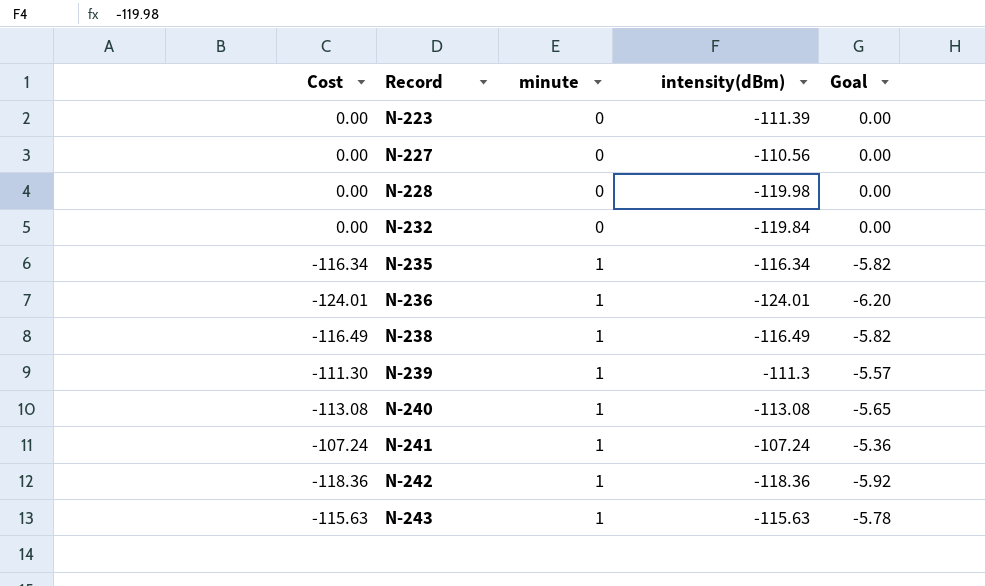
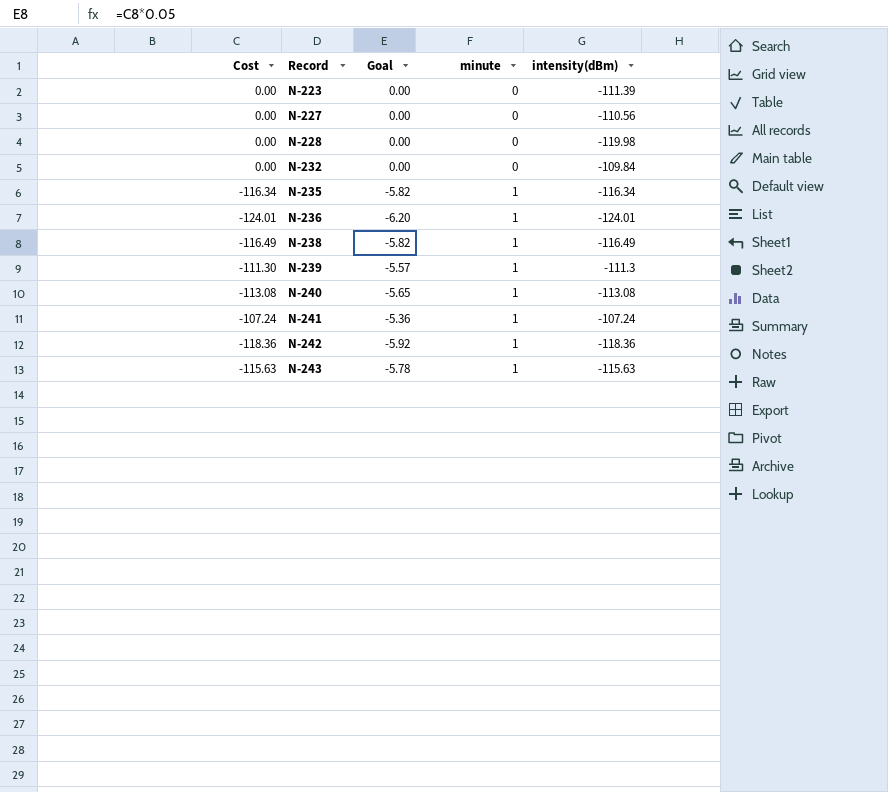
column Goal | position: 5 -> 3
N-232 | intensity(dBm): -119.84 -> -109.84

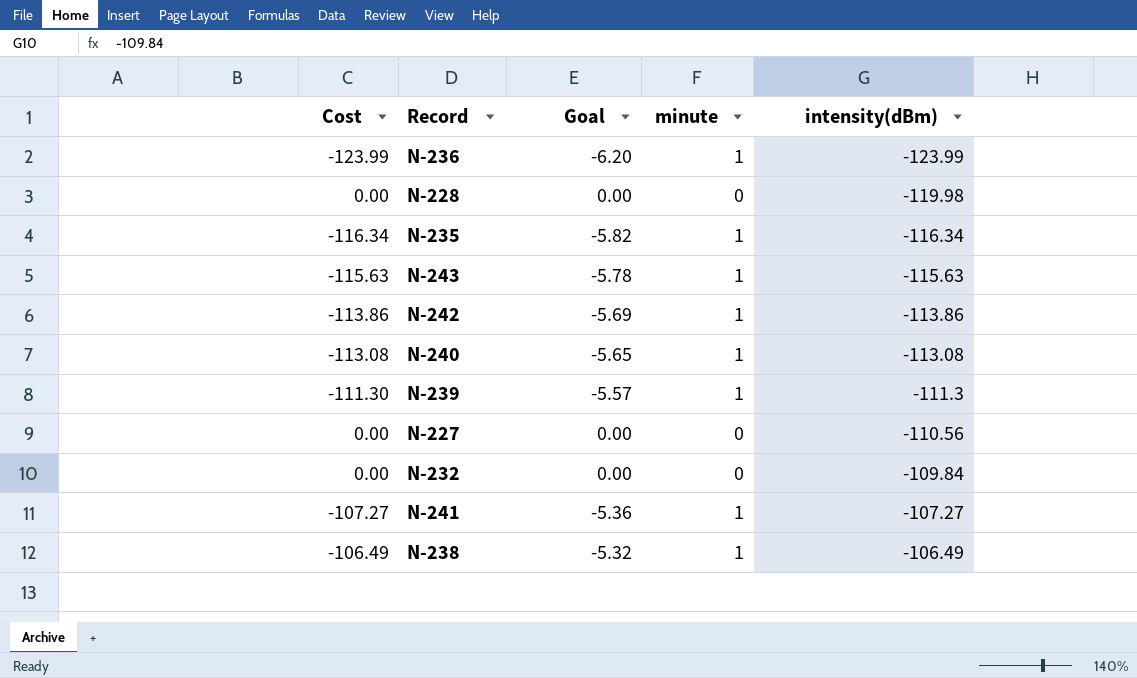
row order: Record ascending -> intensity(dBm) ascending
row N-223: 0.00 | 0.00 | 0 | -111.39 -> none
N-236 | Cost: -124.01 -> -123.99
N-236 | intensity(dBm): -124.01 -> -123.99
N-242 | Cost: -118.36 -> -113.86
N-242 | Goal: -5.92 -> -5.69
N-242 | intensity(dBm): -118.36 -> -113.86
N-241 | Cost: -107.24 -> -107.27
N-241 | intensity(dBm): -107.24 -> -107.27
N-238 | Cost: -116.49 -> -106.49
N-238 | Goal: -5.82 -> -5.32
N-238 | intensity(dBm): -116.49 -> -106.49

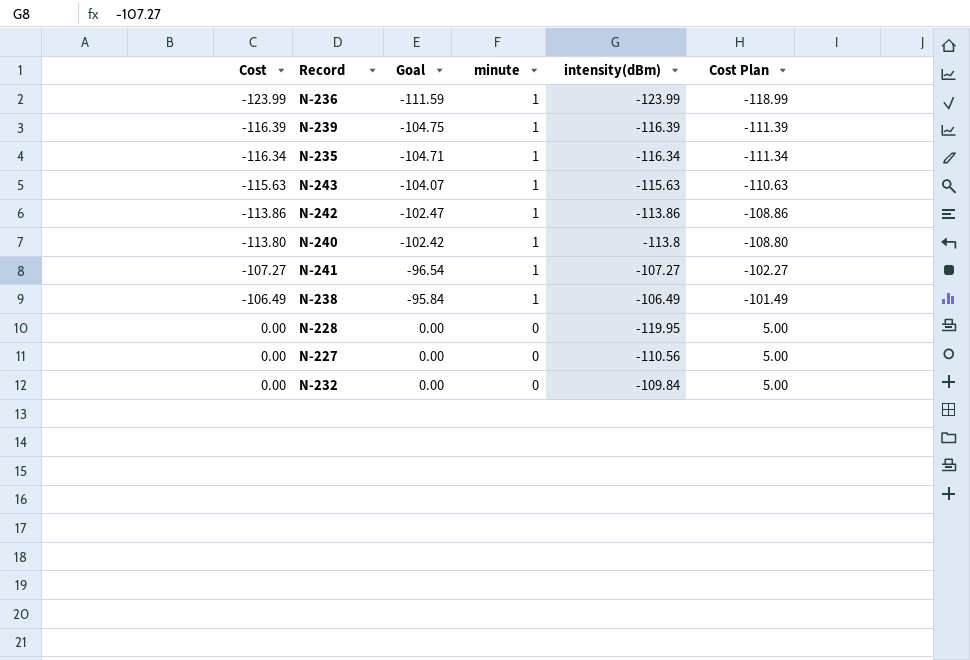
row order: intensity(dBm) ascending -> Cost ascending
column Goal | formula: [Cost] * 0.05 -> [Cost] * 0.9
column Cost Plan | formula: none -> [Cost] + 5
N-239 | Cost: -111.30 -> -116.39
N-239 | intensity(dBm): -111.3 -> -116.39
N-240 | Cost: -113.08 -> -113.80
N-240 | intensity(dBm): -113.08 -> -113.8
N-228 | intensity(dBm): -119.98 -> -119.95

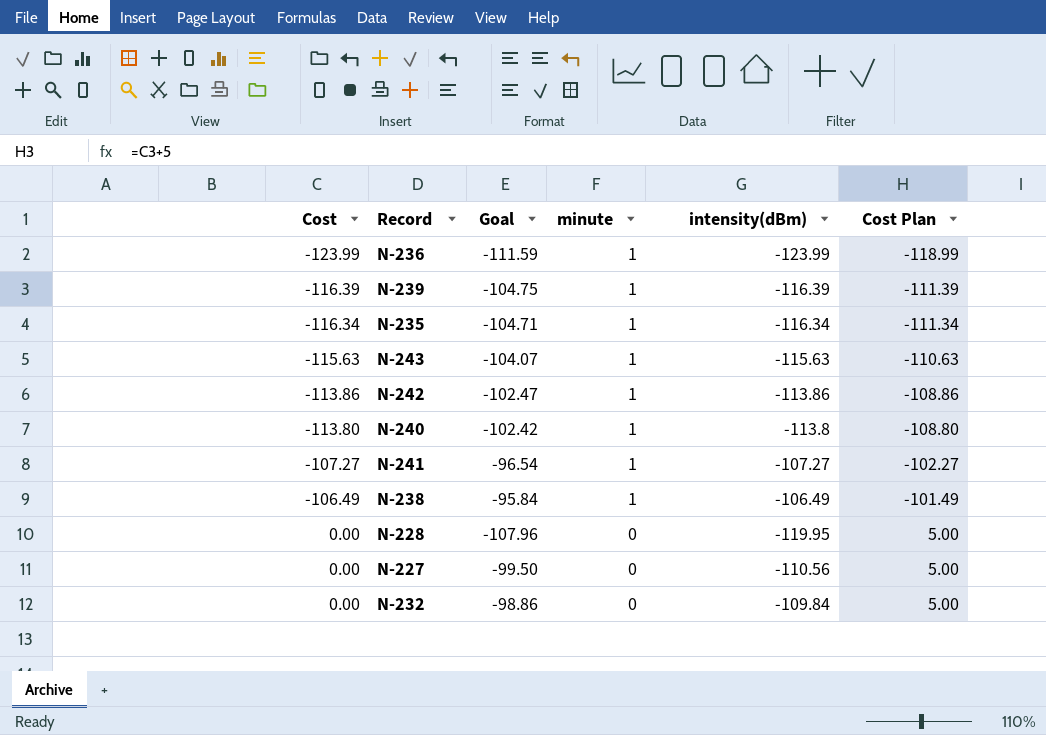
column Goal | formula: [Cost] * 0.9 -> [intensity(dBm)] * 0.9

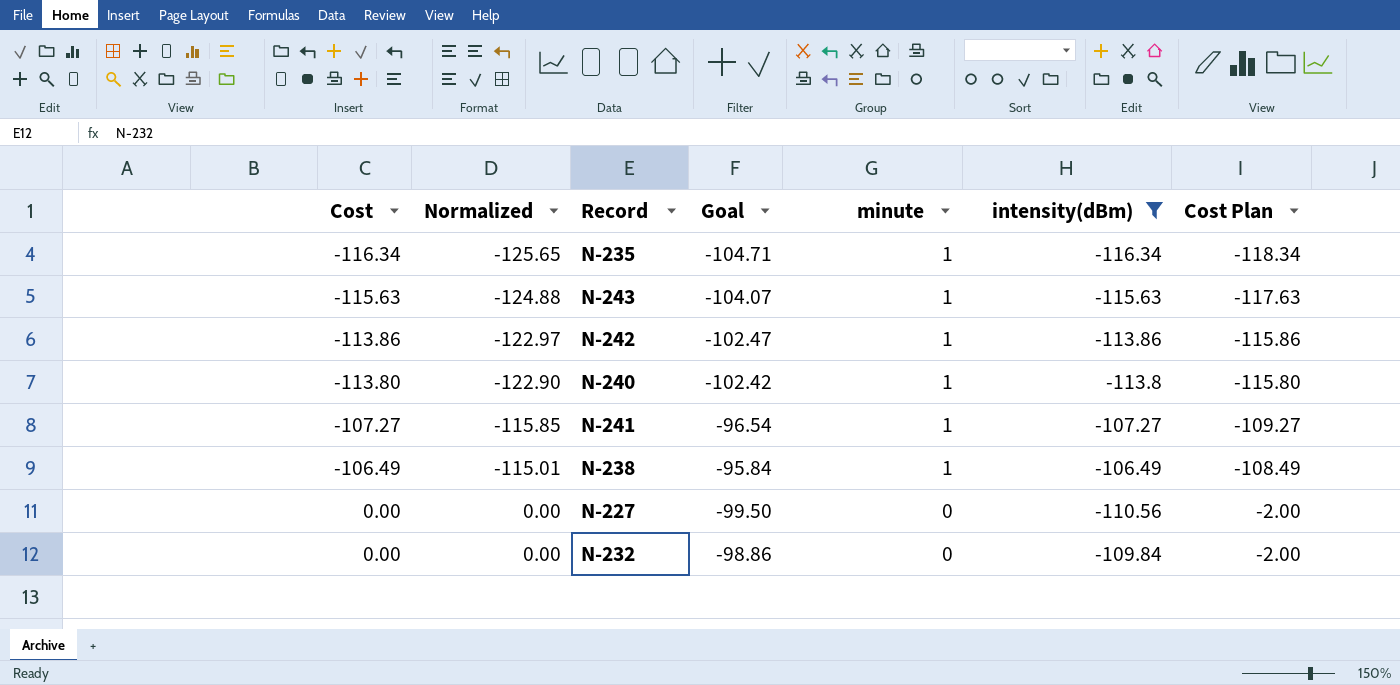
filter: none -> intensity(dBm) >= -116.34
column Normalized | formula: none -> [Cost] * 1.08
column Cost Plan | formula: [Cost] + 5 -> [Cost] - 2

